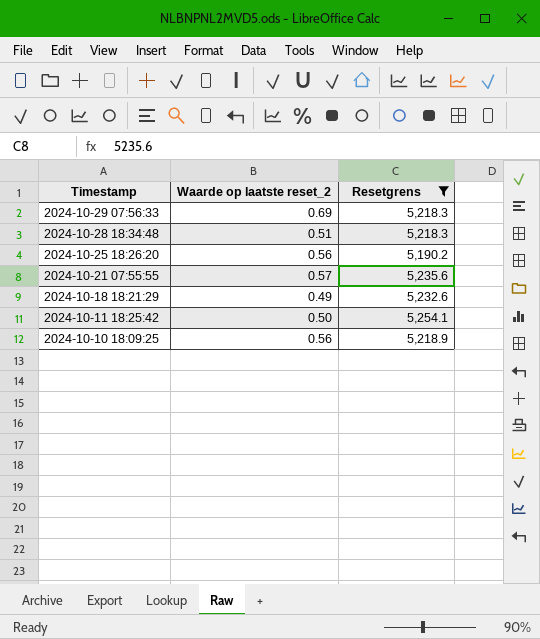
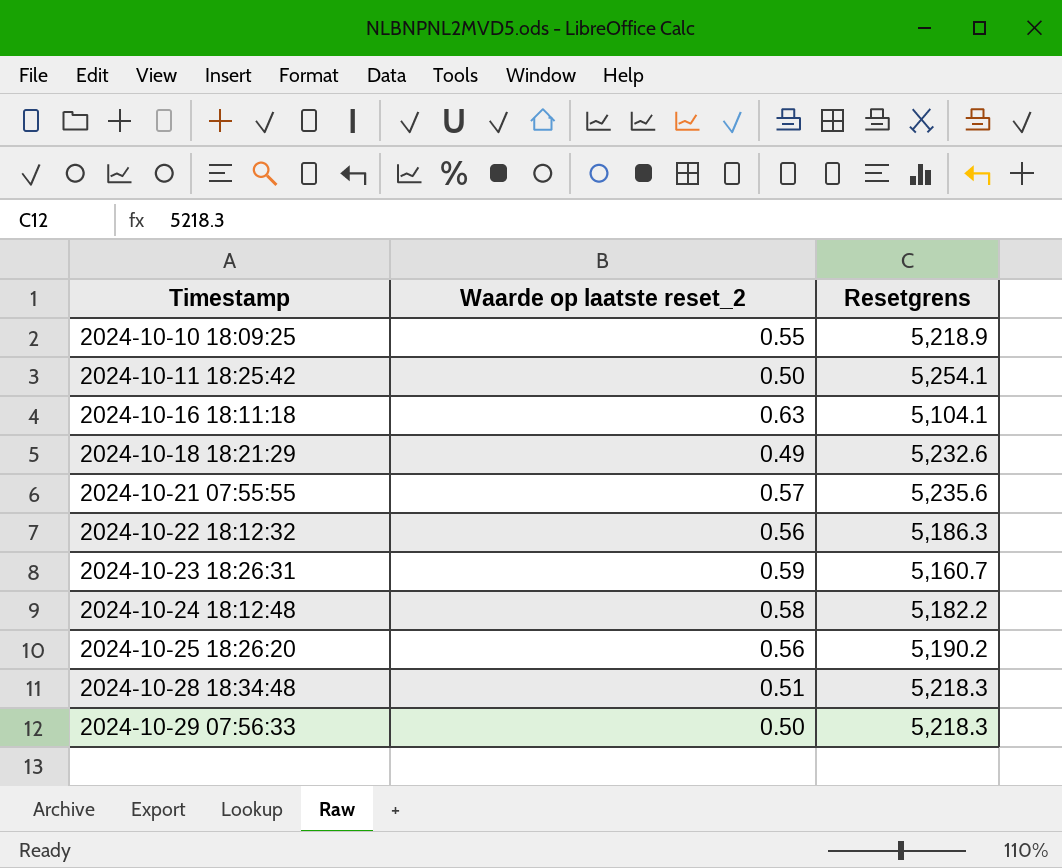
filter: Resetgrens >= 5,190.2 -> none
row order: Timestamp descending -> Timestamp ascending
2024-10-10 18:09:25 | Waarde op laatste reset_2: 0.56 -> 0.55
2024-10-29 07:56:33 | Waarde op laatste reset_2: 0.69 -> 0.50

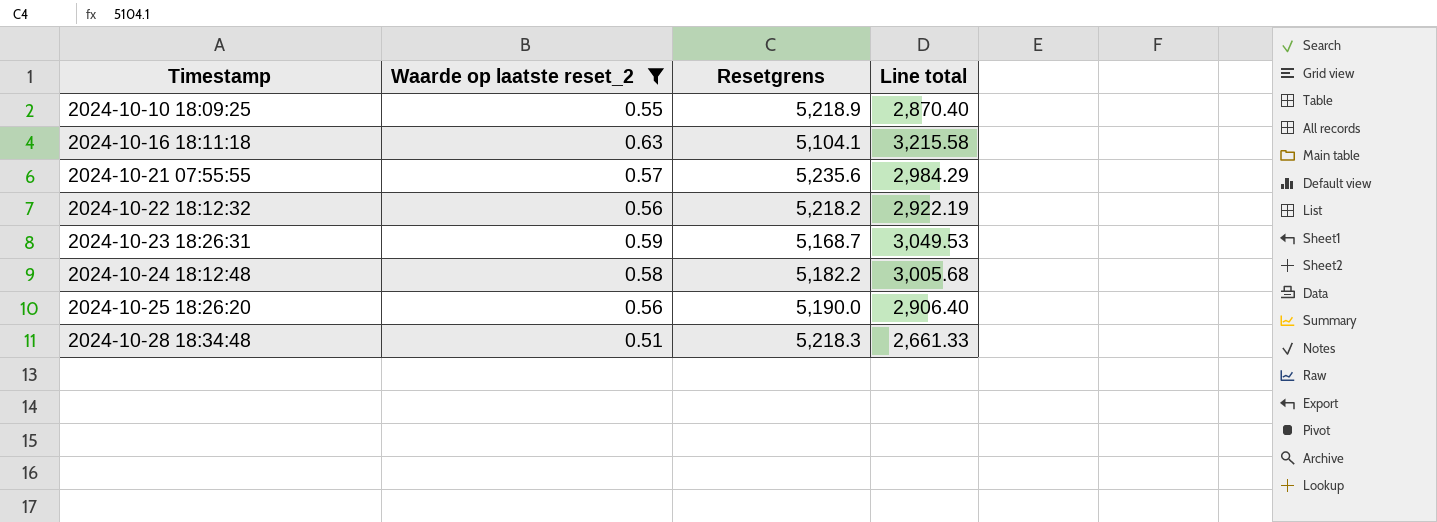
filter: none -> Waarde op laatste reset_2 >= 0.51
column Line total | formula: none -> [Waarde op laatste reset_2] * [Resetgrens]
2024-10-22 18:12:32 | Resetgrens: 5,186.3 -> 5,218.2
2024-10-23 18:26:31 | Resetgrens: 5,160.7 -> 5,168.7
2024-10-25 18:26:20 | Resetgrens: 5,190.2 -> 5,190.0

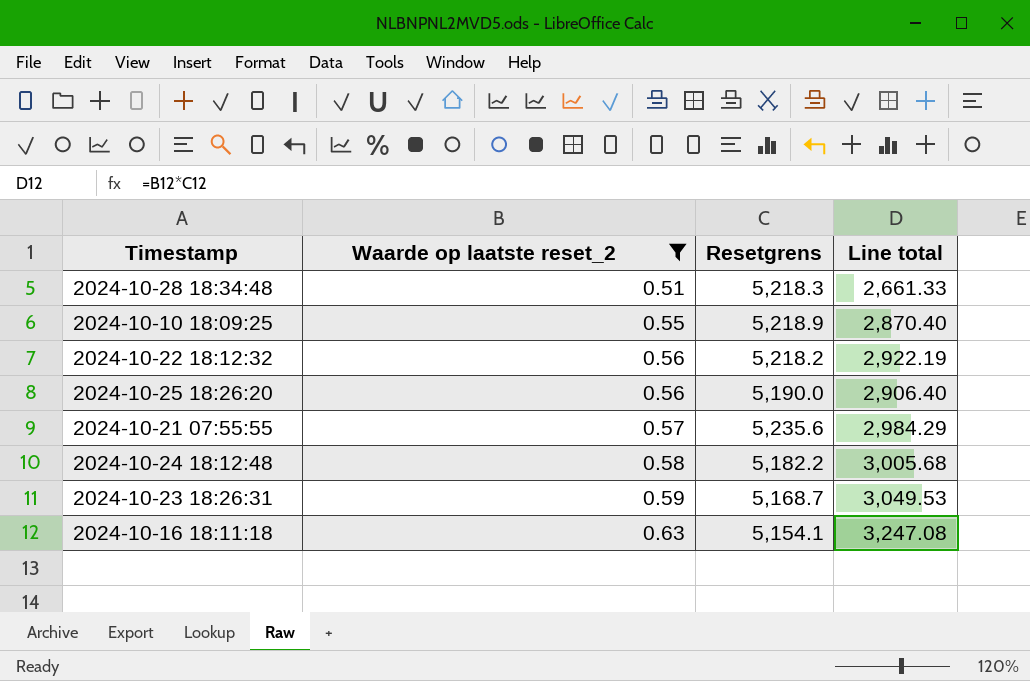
row order: Timestamp ascending -> Waarde op laatste reset_2 ascending
2024-10-16 18:11:18 | Resetgrens: 5,104.1 -> 5,154.1
2024-10-16 18:11:18 | Line total: 3,215.58 -> 3,247.08

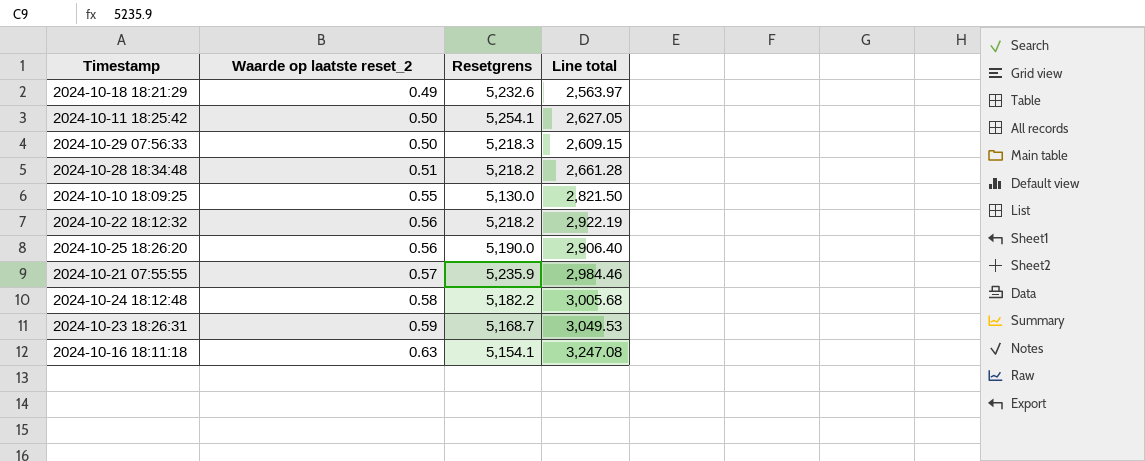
filter: Waarde op laatste reset_2 >= 0.51 -> none
2024-10-28 18:34:48 | Resetgrens: 5,218.3 -> 5,218.2
2024-10-28 18:34:48 | Line total: 2,661.33 -> 2,661.28
2024-10-10 18:09:25 | Resetgrens: 5,218.9 -> 5,130.0
2024-10-10 18:09:25 | Line total: 2,870.40 -> 2,821.50
2024-10-21 07:55:55 | Resetgrens: 5,235.6 -> 5,235.9
2024-10-21 07:55:55 | Line total: 2,984.29 -> 2,984.46

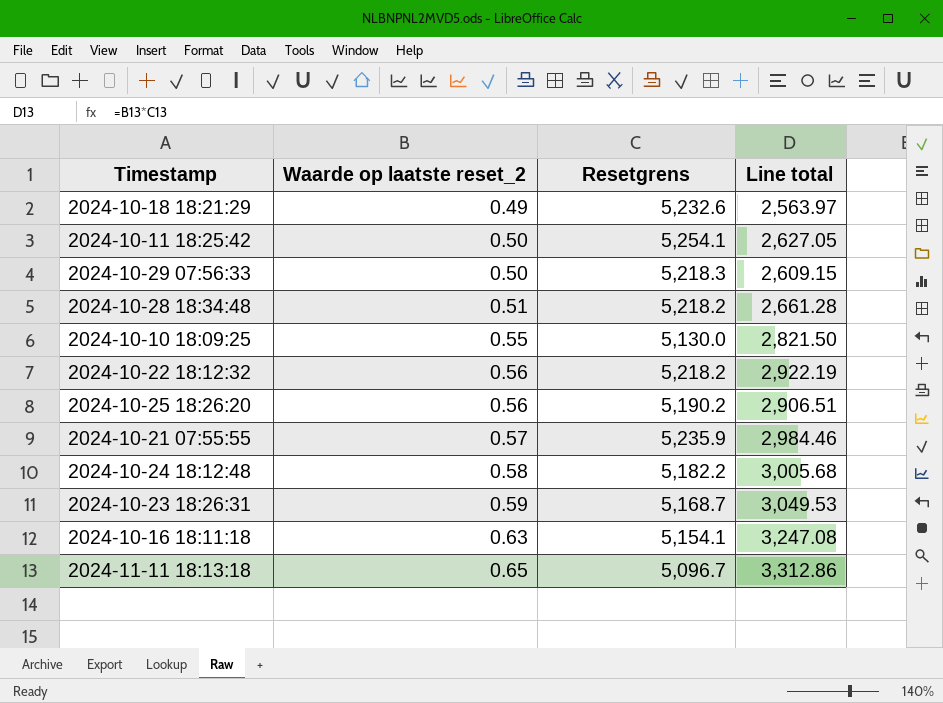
2024-10-25 18:26:20 | Resetgrens: 5,190.0 -> 5,190.2
2024-10-25 18:26:20 | Line total: 2,906.40 -> 2,906.51
row 2024-11-11 18:13:18: none -> 0.65 | 5,096.7 | 3,312.86

